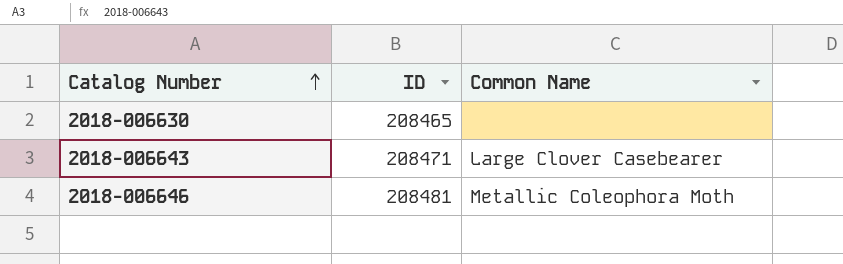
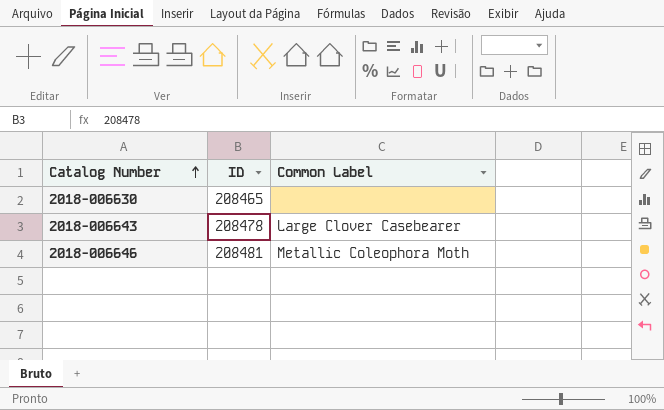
column name: Common Name -> Common Label
2018-006643 | ID: 208471 -> 208478

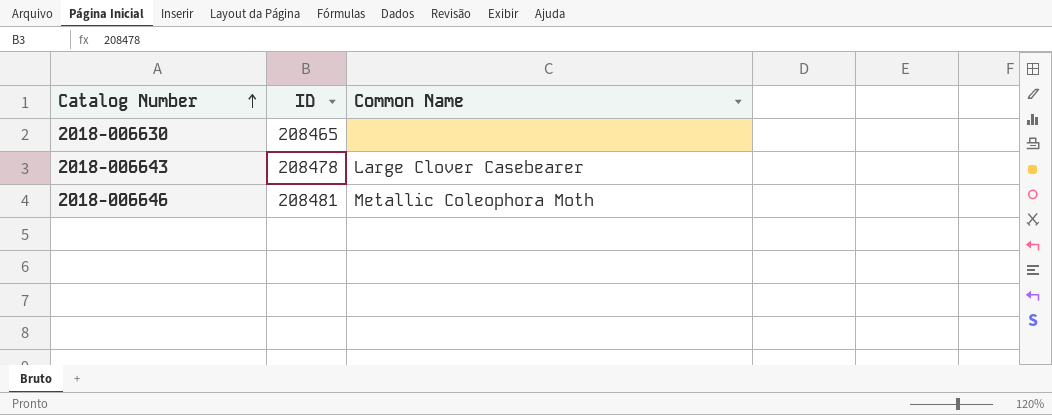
column name: Common Label -> Common Name

